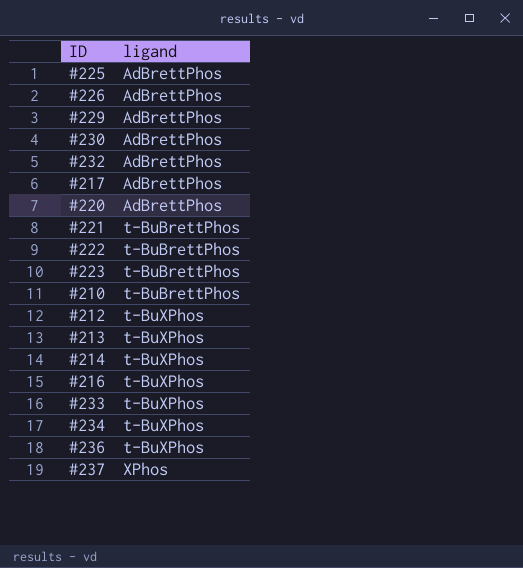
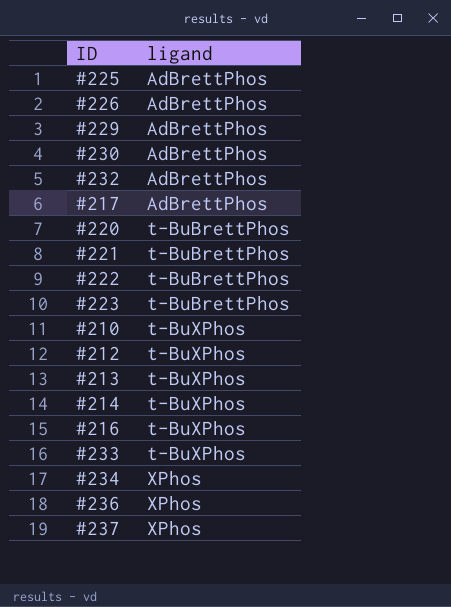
#220 | ligand: AdBrettPhos -> t-BuBrettPhos
#210 | ligand: t-BuBrettPhos -> t-BuXPhos
#234 | ligand: t-BuXPhos -> XPhos
#236 | ligand: t-BuXPhos -> XPhos

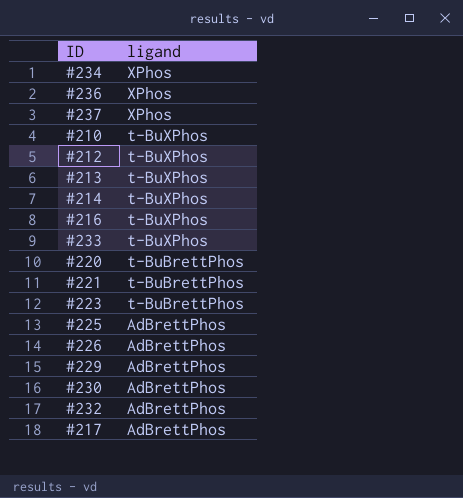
row order: ligand ascending -> ligand descending
row #222: t-BuBrettPhos -> none

